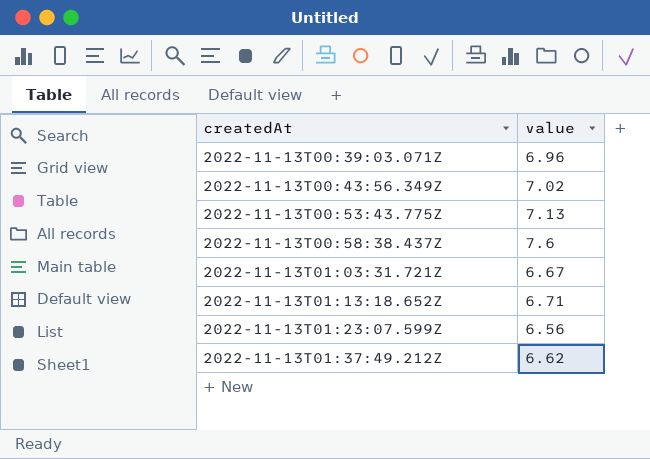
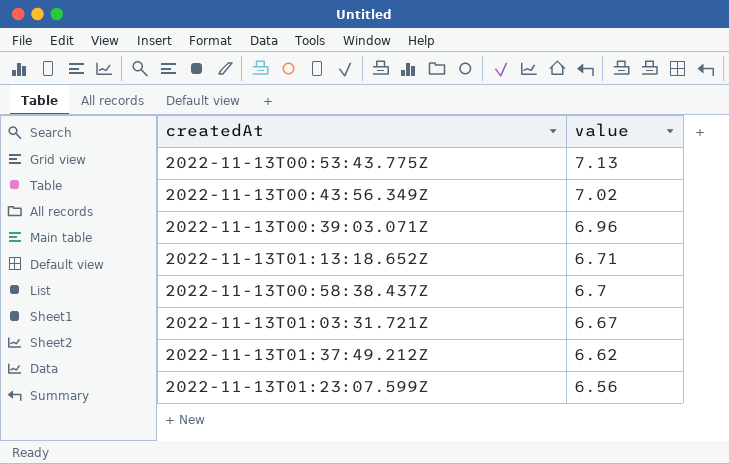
row order: createdAt ascending -> value descending
2022-11-13T00:58:38.437Z | value: 7.6 -> 6.7

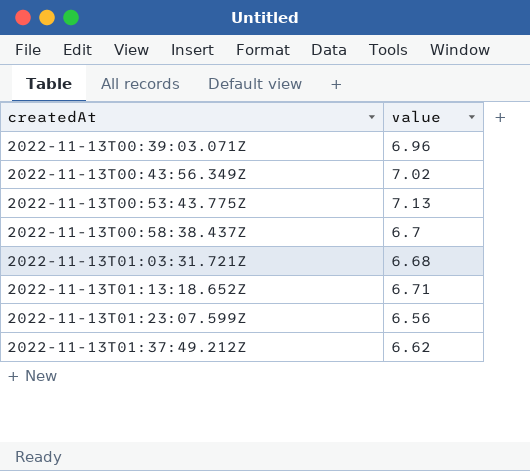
row order: value descending -> createdAt ascending
2022-11-13T01:03:31.721Z | value: 6.67 -> 6.68

